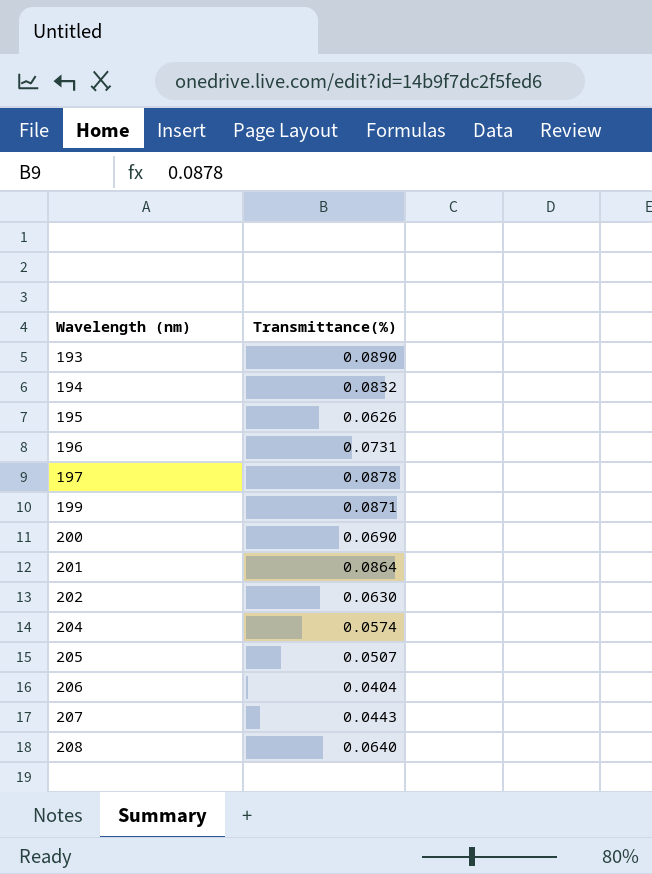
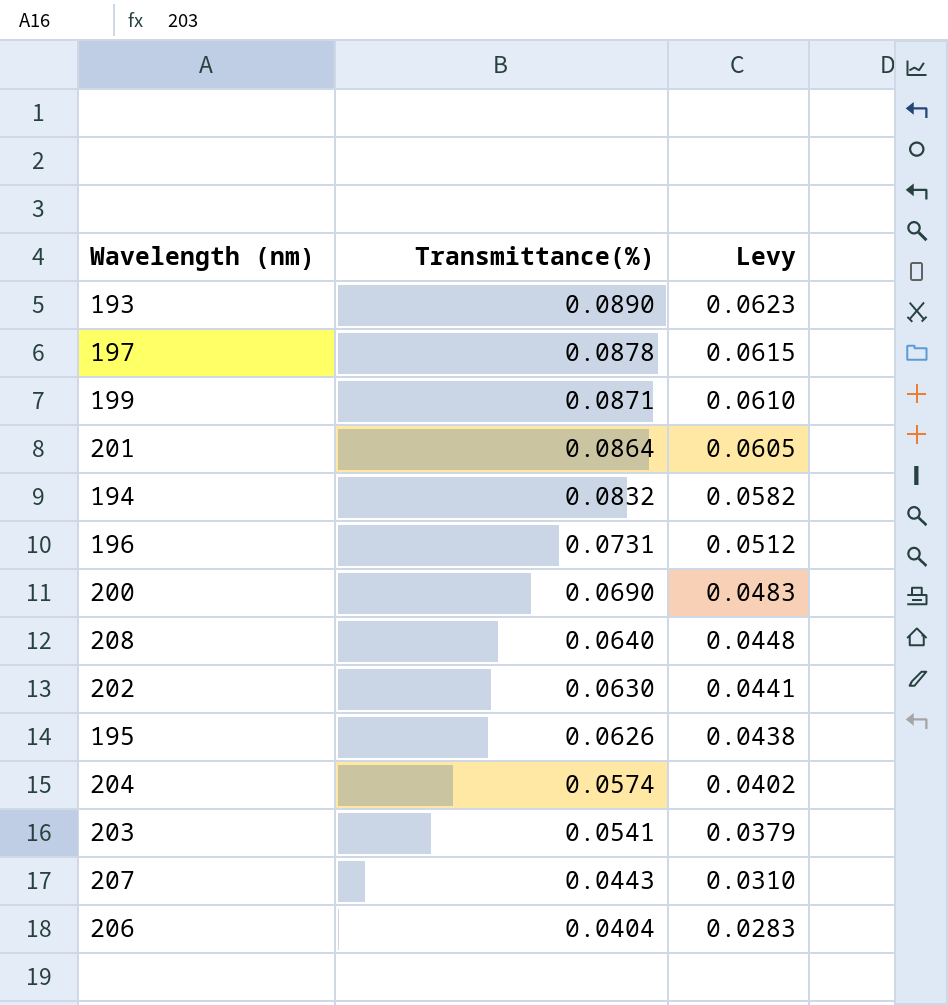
row order: Wavelength (nm) ascending -> Transmittance(%) descending
column Levy | formula: none -> [Transmittance(%)] * 0.7
row 205: 0.0507 -> none
row 203: none -> 0.0541 | 0.0379

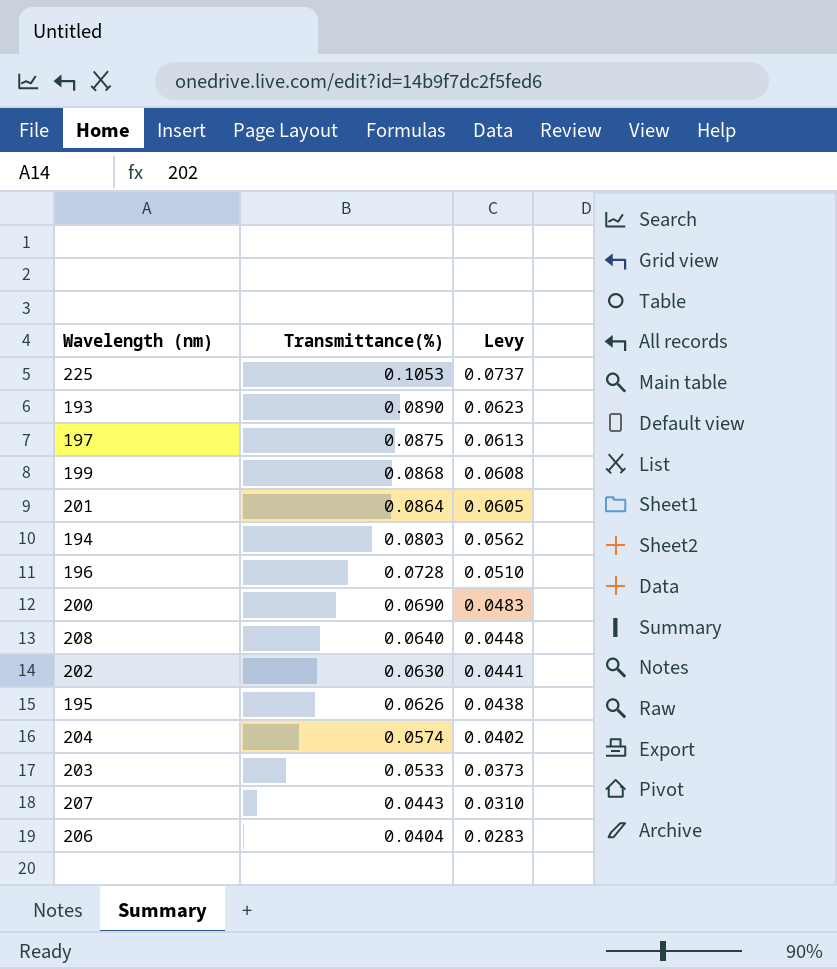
row 225: none -> 0.1053 | 0.0737
197 | Transmittance(%): 0.0878 -> 0.0875
197 | Levy: 0.0615 -> 0.0613
199 | Transmittance(%): 0.0871 -> 0.0868
199 | Levy: 0.0610 -> 0.0608
194 | Transmittance(%): 0.0832 -> 0.0803
194 | Levy: 0.0582 -> 0.0562
196 | Transmittance(%): 0.0731 -> 0.0728
196 | Levy: 0.0512 -> 0.0510
203 | Transmittance(%): 0.0541 -> 0.0533
203 | Levy: 0.0379 -> 0.0373

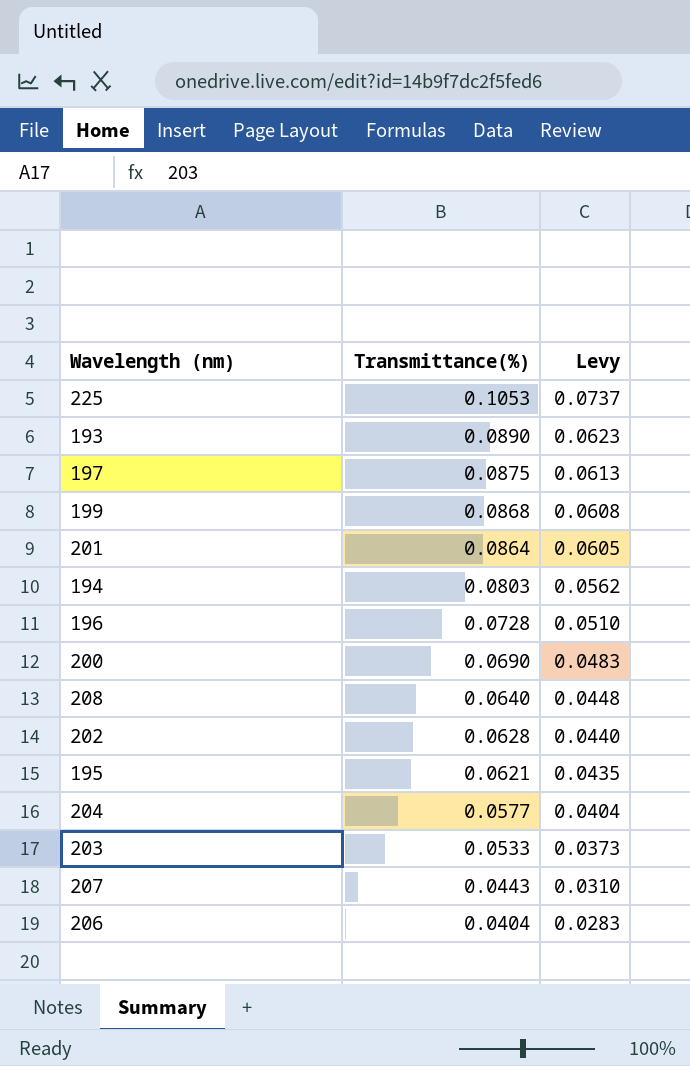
202 | Transmittance(%): 0.0630 -> 0.0628
202 | Levy: 0.0441 -> 0.0440
195 | Transmittance(%): 0.0626 -> 0.0621
195 | Levy: 0.0438 -> 0.0435
204 | Transmittance(%): 0.0574 -> 0.0577
204 | Levy: 0.0402 -> 0.0404

